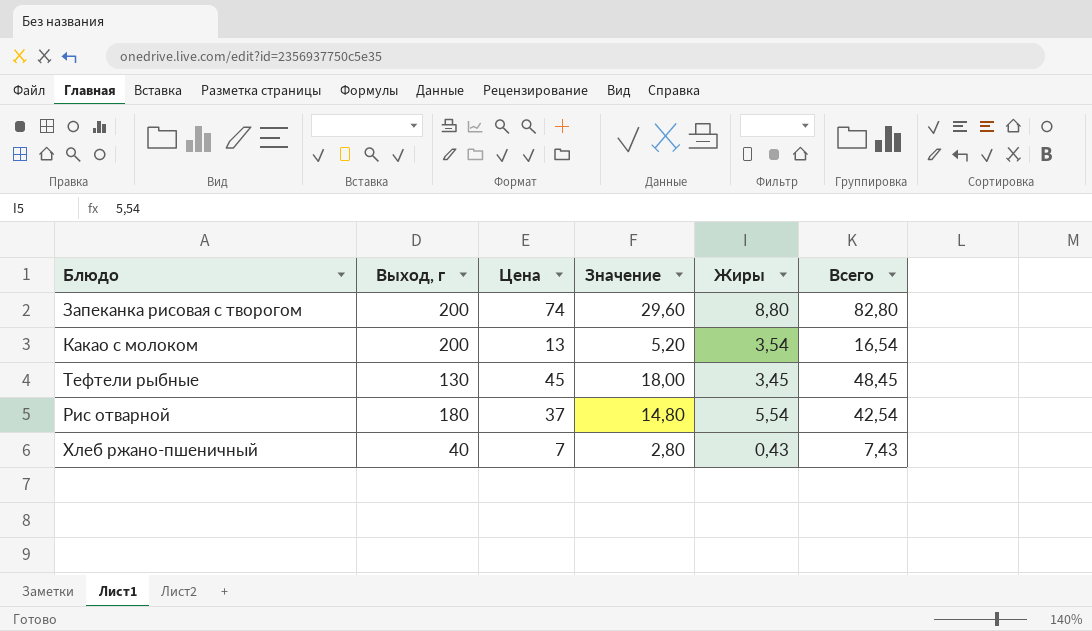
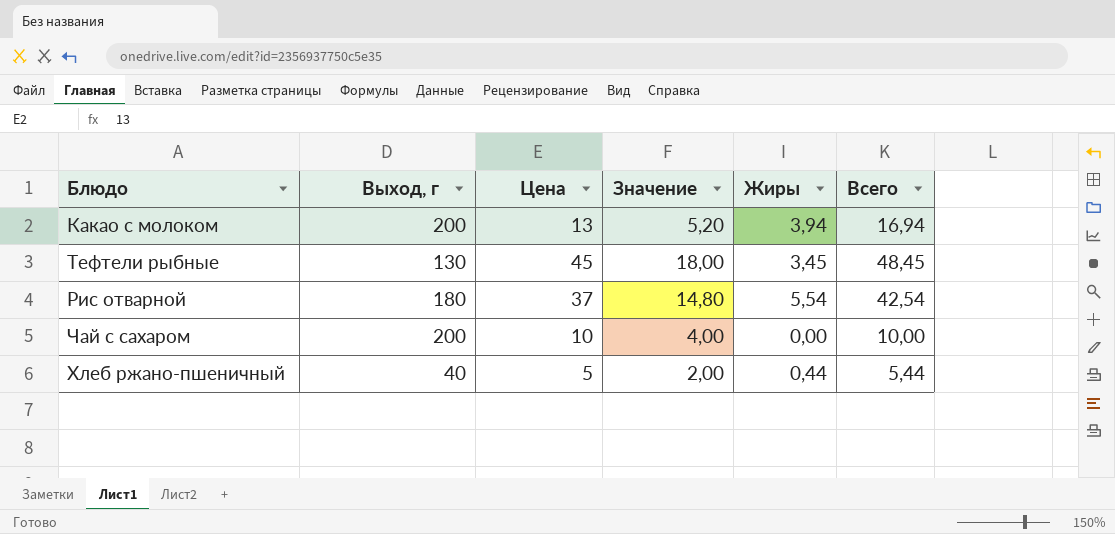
row Запеканка рисовая с творогом: 200 | 74 | 29,60 | 8,80 | 82,80 -> none
Какао с молоком | Жиры: 3,54 -> 3,94
Какао с молоком | Всего: 16,54 -> 16,94
row Чай с сахаром: none -> 200 | 10 | 4,00 | 0,00 | 10,00
Хлеб ржано-пшеничный | Цена: 7 -> 5
Хлеб ржано-пшеничный | Значение: 2,80 -> 2,00
Хлеб ржано-пшеничный | Жиры: 0,43 -> 0,44
Хлеб ржано-пшеничный | Всего: 7,43 -> 5,44

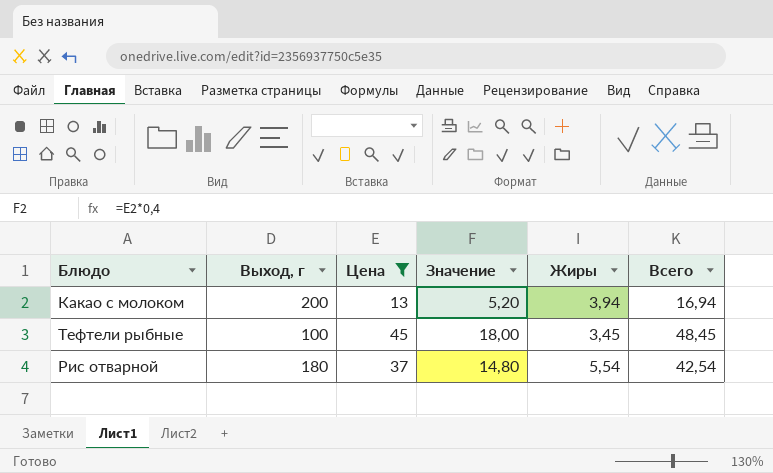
filter: none -> Цена >= 13
Тефтели рыбные | Выход, г: 130 -> 100

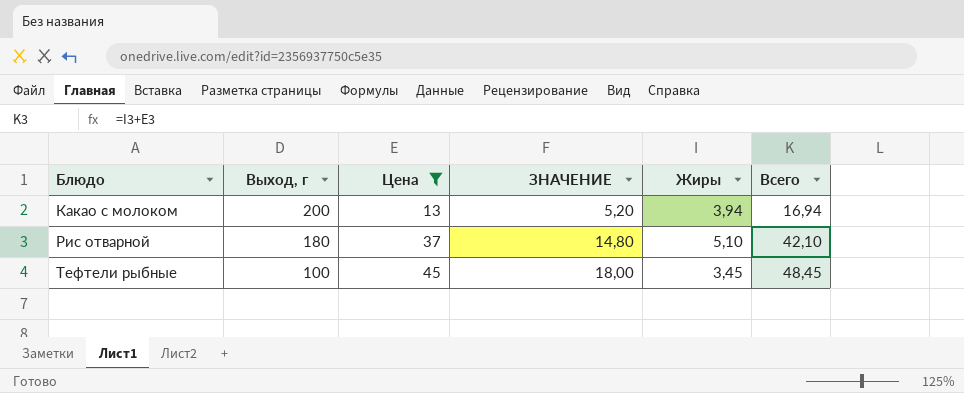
row order: none -> Блюдо ascending
column name: Значение -> ЗНАЧЕНИЕ
Рис отварной | Жиры: 5,54 -> 5,10
Рис отварной | Всего: 42,54 -> 42,10

